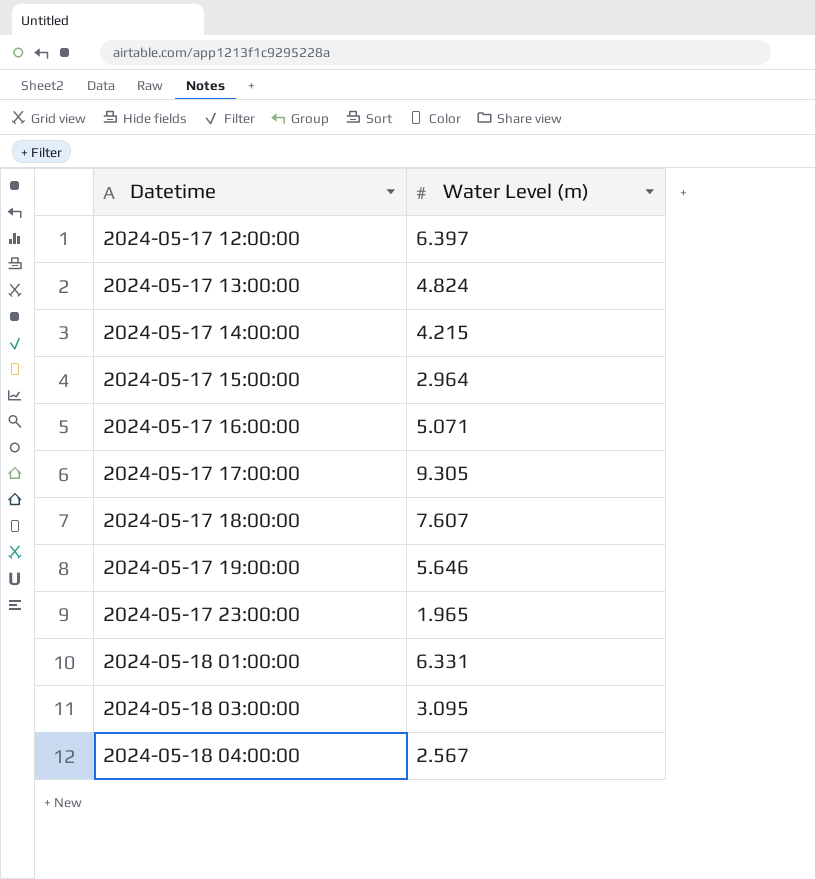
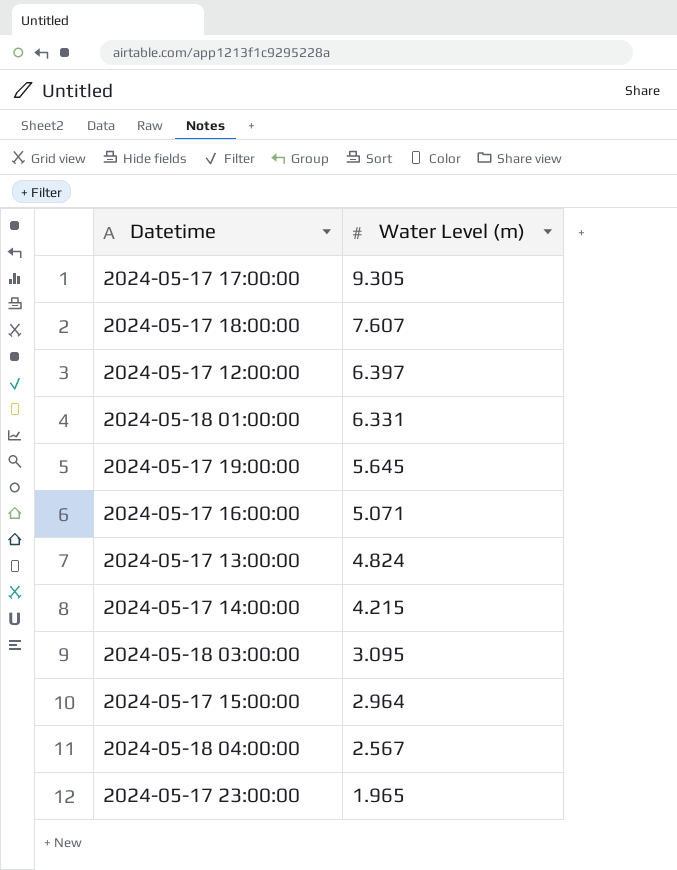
row order: Datetime ascending -> Water Level (m) descending
2024-05-17 19:00:00 | Water Level (m): 5.646 -> 5.645

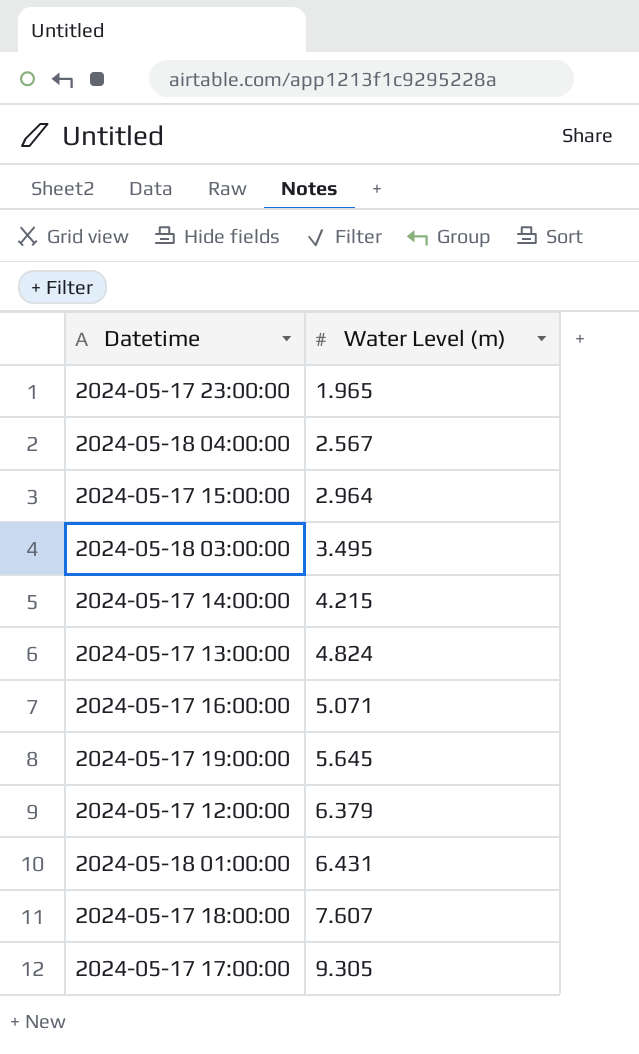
row order: Water Level (m) descending -> Water Level (m) ascending
2024-05-18 03:00:00 | Water Level (m): 3.095 -> 3.495
2024-05-17 12:00:00 | Water Level (m): 6.397 -> 6.379
2024-05-18 01:00:00 | Water Level (m): 6.331 -> 6.431

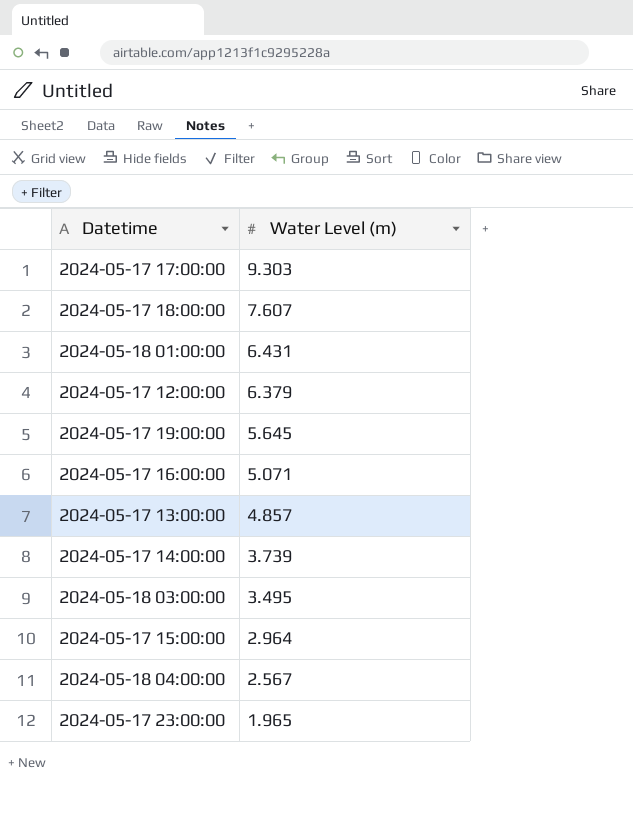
row order: Water Level (m) ascending -> Water Level (m) descending
2024-05-17 17:00:00 | Water Level (m): 9.305 -> 9.303
2024-05-17 13:00:00 | Water Level (m): 4.824 -> 4.857
2024-05-17 14:00:00 | Water Level (m): 4.215 -> 3.739

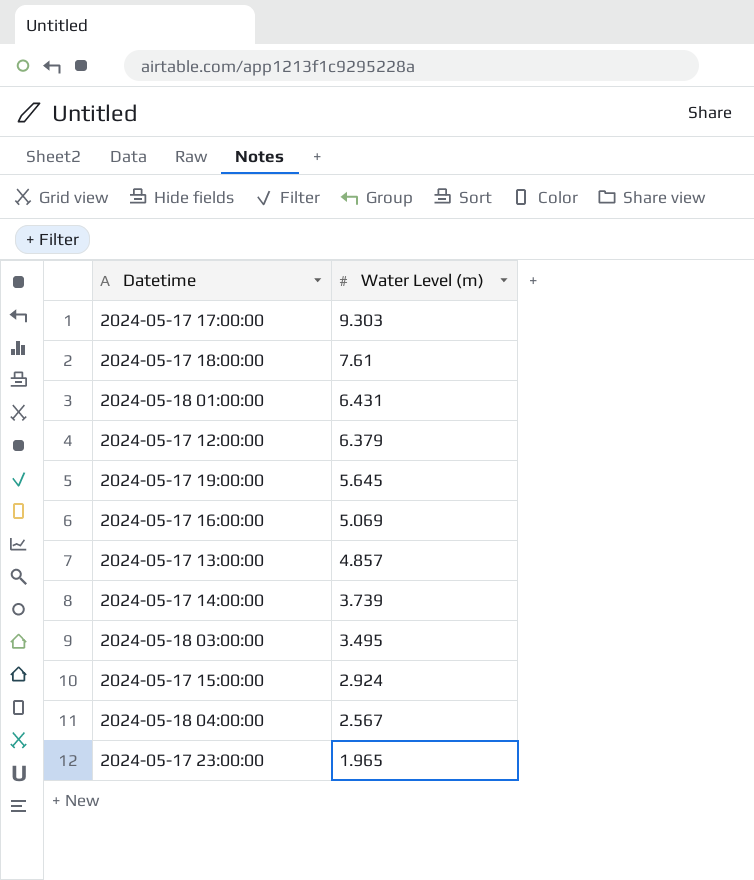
2024-05-17 18:00:00 | Water Level (m): 7.607 -> 7.61
2024-05-17 16:00:00 | Water Level (m): 5.071 -> 5.069
2024-05-17 15:00:00 | Water Level (m): 2.964 -> 2.924

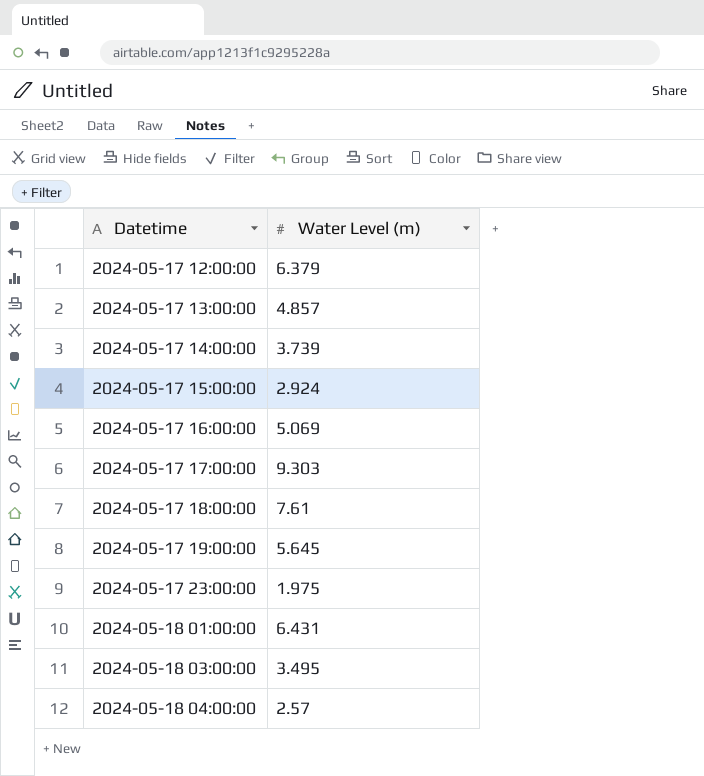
row order: Water Level (m) descending -> Datetime ascending
2024-05-17 23:00:00 | Water Level (m): 1.965 -> 1.975
2024-05-18 04:00:00 | Water Level (m): 2.567 -> 2.57

